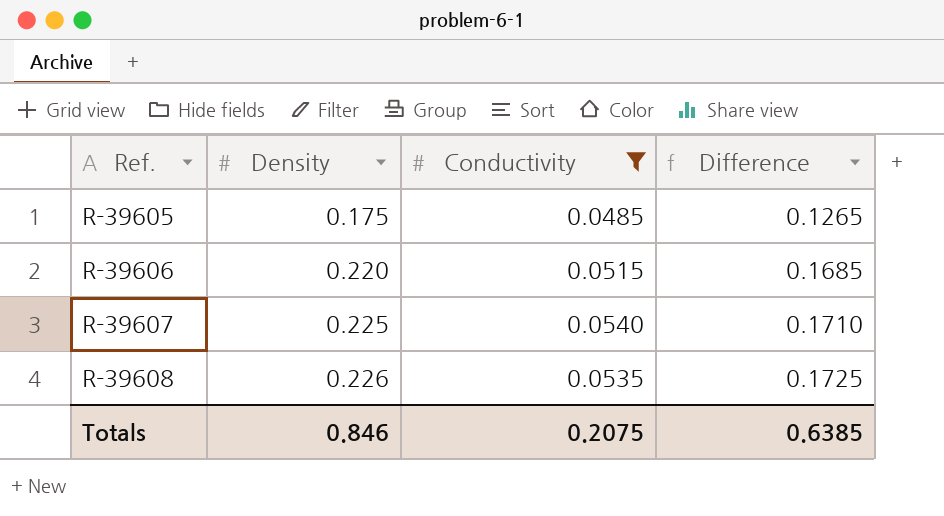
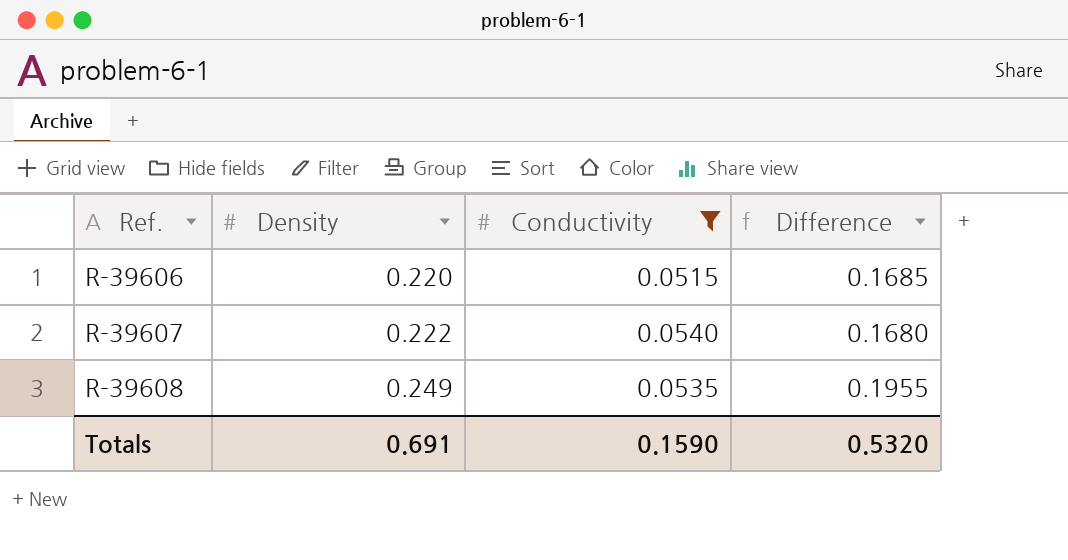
row R-39605: 0.175 | 0.0485 | 0.1265 -> none
R-39607 | Density: 0.225 -> 0.222
R-39607 | Difference: 0.1710 -> 0.1680
R-39608 | Density: 0.226 -> 0.249
R-39608 | Difference: 0.1725 -> 0.1955
Totals | Density: 0.846 -> 0.691
Totals | Conductivity: 0.2075 -> 0.1590
Totals | Difference: 0.6385 -> 0.5320

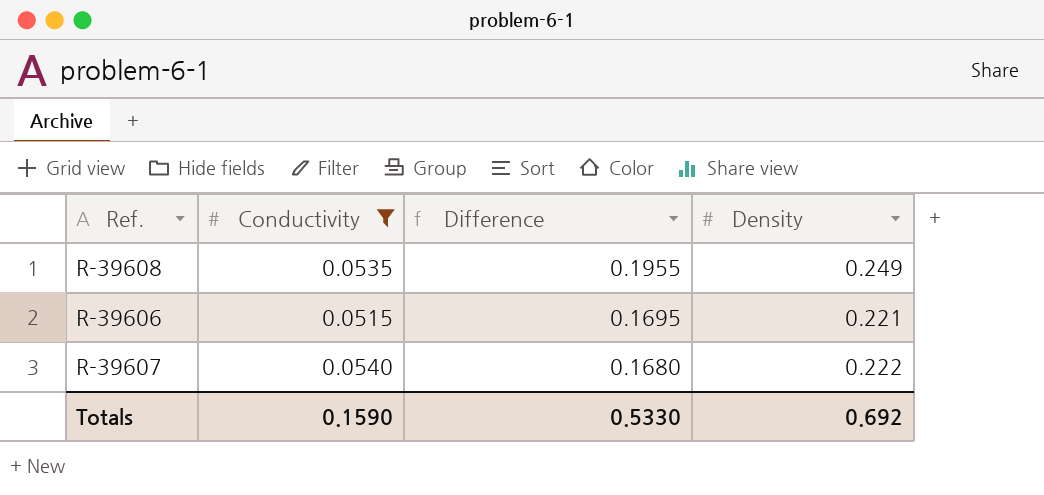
row order: Ref. ascending -> Difference descending
column Density | position: 2 -> 4
R-39606 | Difference: 0.1685 -> 0.1695
R-39606 | Density: 0.220 -> 0.221
Totals | Difference: 0.5320 -> 0.5330
Totals | Density: 0.691 -> 0.692

